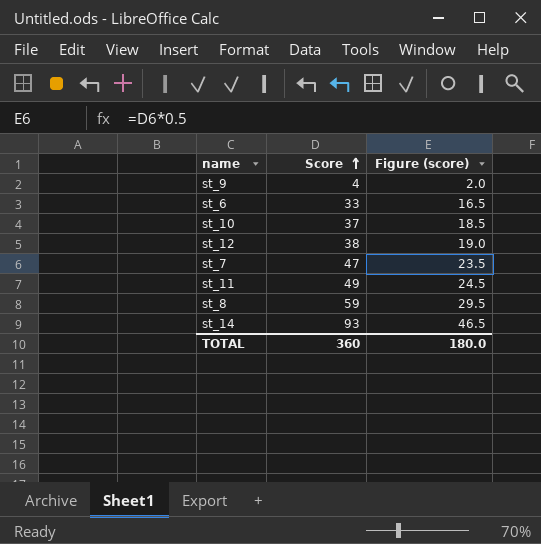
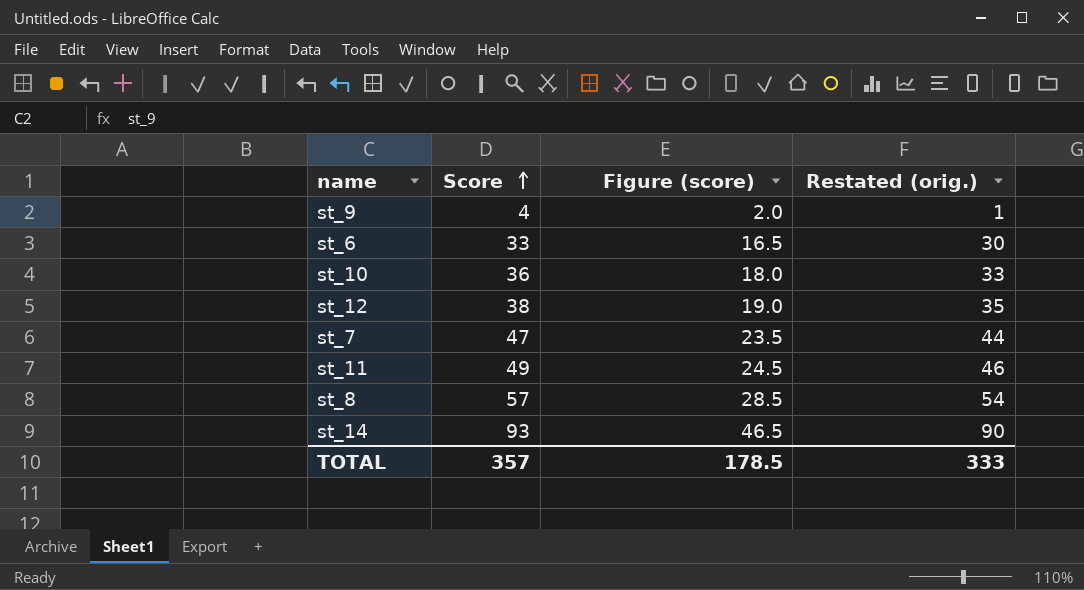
column Restated (orig.) | formula: none -> [Score] - 3
st_10 | Score: 37 -> 36
st_10 | Figure (score): 18.5 -> 18.0
st_8 | Score: 59 -> 57
st_8 | Figure (score): 29.5 -> 28.5
TOTAL | Score: 360 -> 357
TOTAL | Figure (score): 180.0 -> 178.5

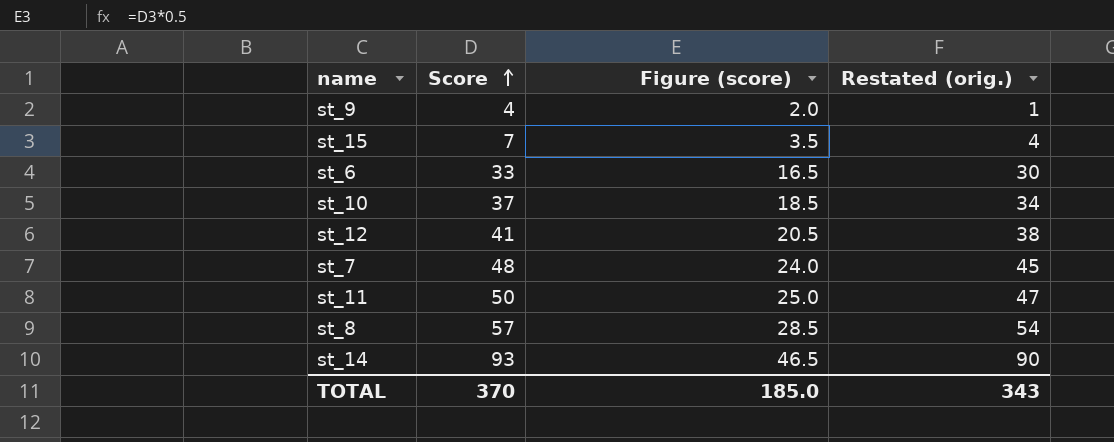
row st_15: none -> 7 | 3.5 | 4
st_10 | Score: 36 -> 37
st_10 | Figure (score): 18.0 -> 18.5
st_10 | Restated (orig.): 33 -> 34
st_12 | Score: 38 -> 41
st_12 | Figure (score): 19.0 -> 20.5
st_12 | Restated (orig.): 35 -> 38
st_7 | Score: 47 -> 48
st_7 | Figure (score): 23.5 -> 24.0
st_7 | Restated (orig.): 44 -> 45
st_11 | Score: 49 -> 50
st_11 | Figure (score): 24.5 -> 25.0
st_11 | Restated (orig.): 46 -> 47
TOTAL | Score: 357 -> 370
TOTAL | Figure (score): 178.5 -> 185.0
TOTAL | Restated (orig.): 333 -> 343

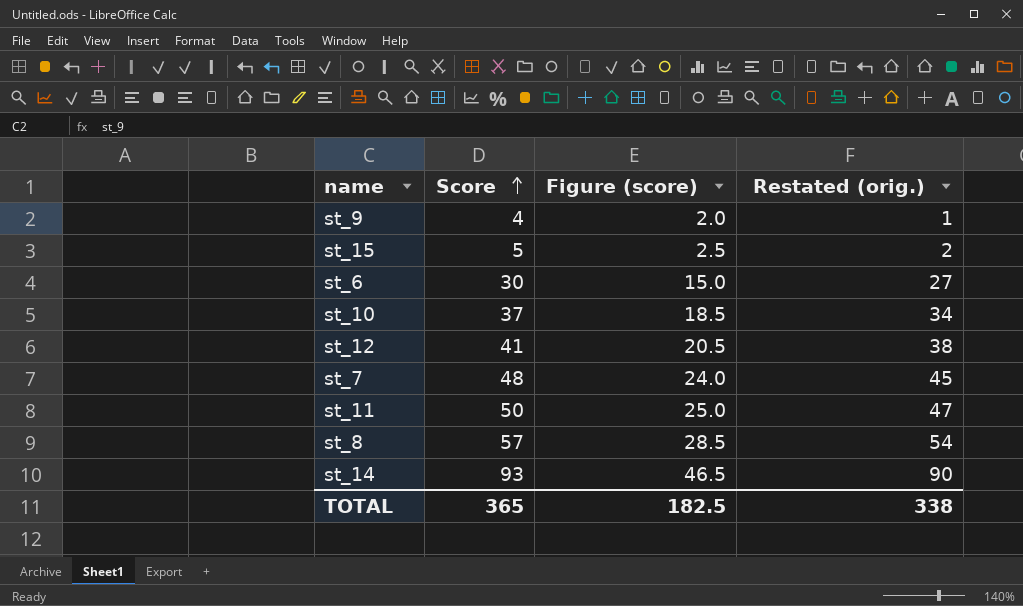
st_15 | Score: 7 -> 5
st_15 | Figure (score): 3.5 -> 2.5
st_15 | Restated (orig.): 4 -> 2
st_6 | Score: 33 -> 30
st_6 | Figure (score): 16.5 -> 15.0
st_6 | Restated (orig.): 30 -> 27
TOTAL | Score: 370 -> 365
TOTAL | Figure (score): 185.0 -> 182.5
TOTAL | Restated (orig.): 343 -> 338

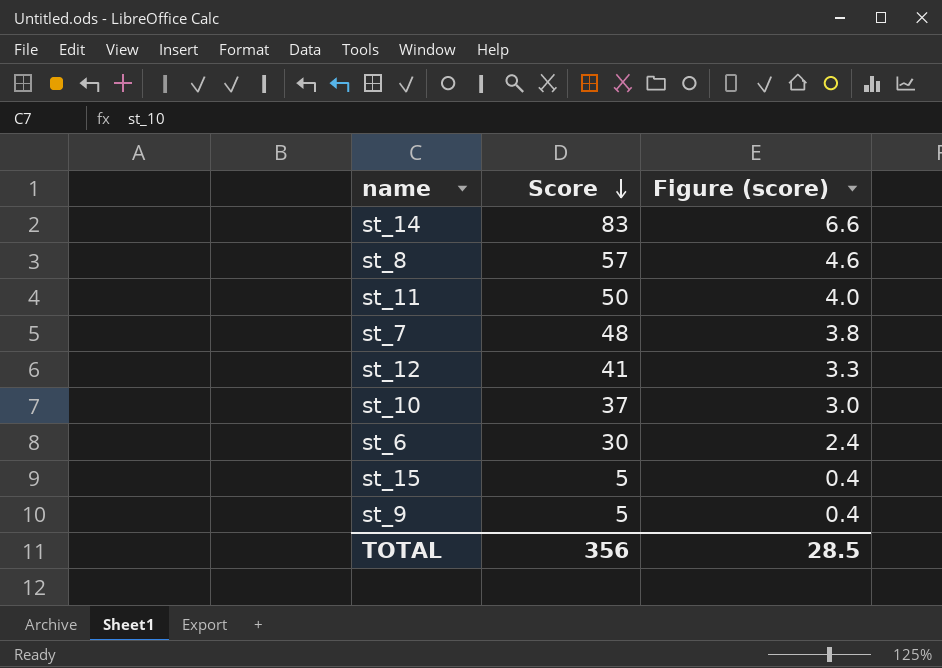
row order: Score ascending -> Score descending
column Restated (orig.) | formula: [Score] - 3 -> none
column Figure (score) | formula: [Score] * 0.5 -> [Score] * 0.08
st_14 | Score: 93 -> 83
st_9 | Score: 4 -> 5
TOTAL | Score: 365 -> 356
TOTAL | Figure (score): 182.5 -> 28.5

